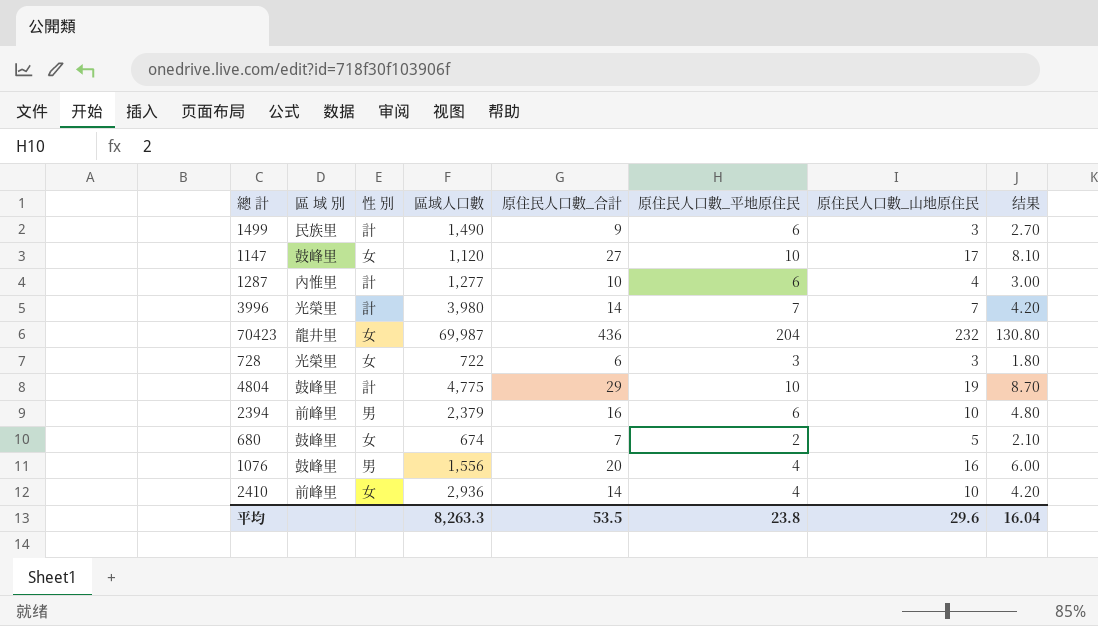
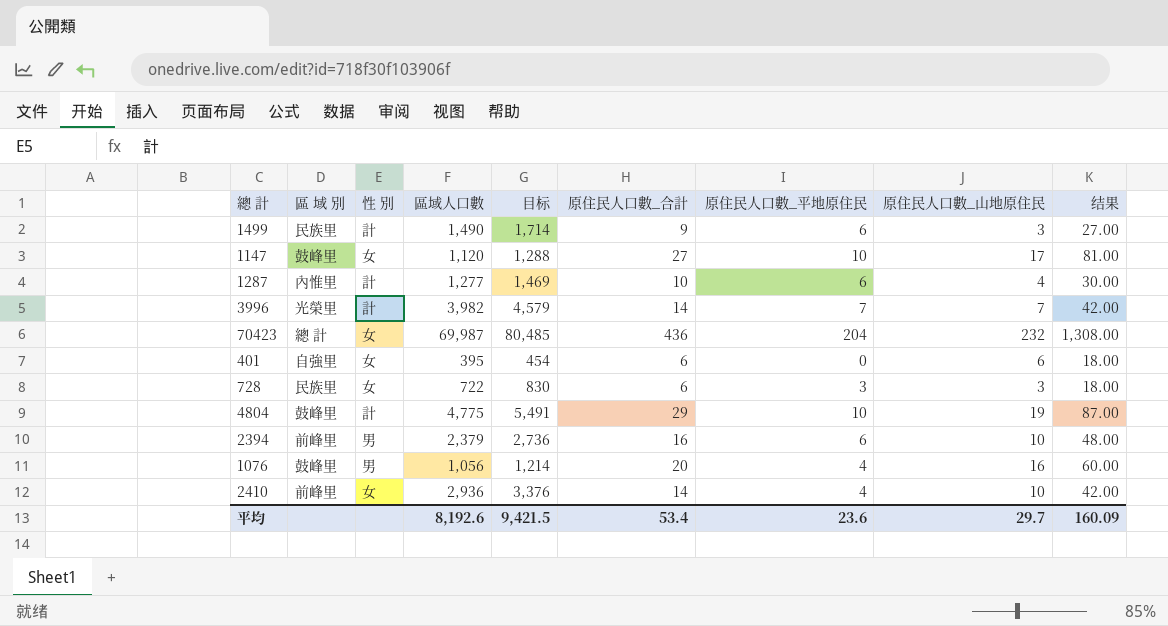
column 目标 | formula: none -> [區域人口數] * 1.15
column 结果 | formula: [原住民人口數_合計] * 0.3 -> [原住民人口數_合計] * 3
row 680: 鼓峰里 | 女 | 674 | 7 | 2 | 5 | 2.10 -> none
3996 | 區域人口數: 3,980 -> 3,982
70423 | 區 域 別: 龍井里 -> 總 計
row 401: none -> 自強里 | 女 | 395 | 454 | 6 | 0 | 6 | 18.00
728 | 區 域 別: 光榮里 -> 民族里
1076 | 區域人口數: 1,556 -> 1,056
平均 | 區域人口數: 8,263.3 -> 8,192.6
平均 | 原住民人口數_合計: 53.5 -> 53.4
平均 | 原住民人口數_平地原住民: 23.8 -> 23.6
平均 | 原住民人口數_山地原住民: 29.6 -> 29.7
平均 | 结果: 16.04 -> 160.09

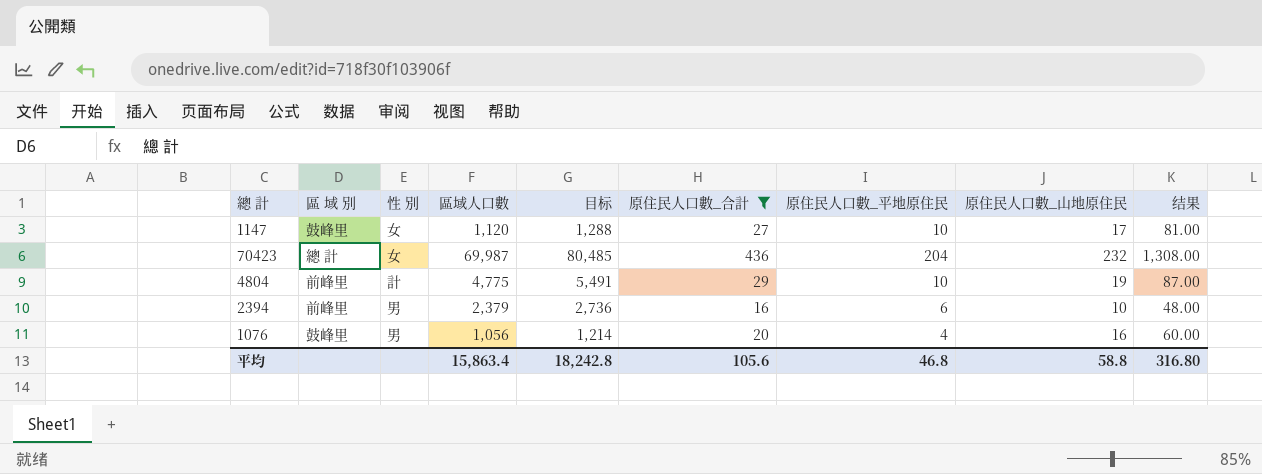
filter: none -> 原住民人口數_合計 >= 16
4804 | 區 域 別: 鼓峰里 -> 前峰里
平均 | 區域人口數: 8,192.6 -> 15,863.4
平均 | 目标: 9,421.5 -> 18,242.8
平均 | 原住民人口數_合計: 53.4 -> 105.6
平均 | 原住民人口數_平地原住民: 23.6 -> 46.8
平均 | 原住民人口數_山地原住民: 29.7 -> 58.8
平均 | 结果: 160.09 -> 316.80

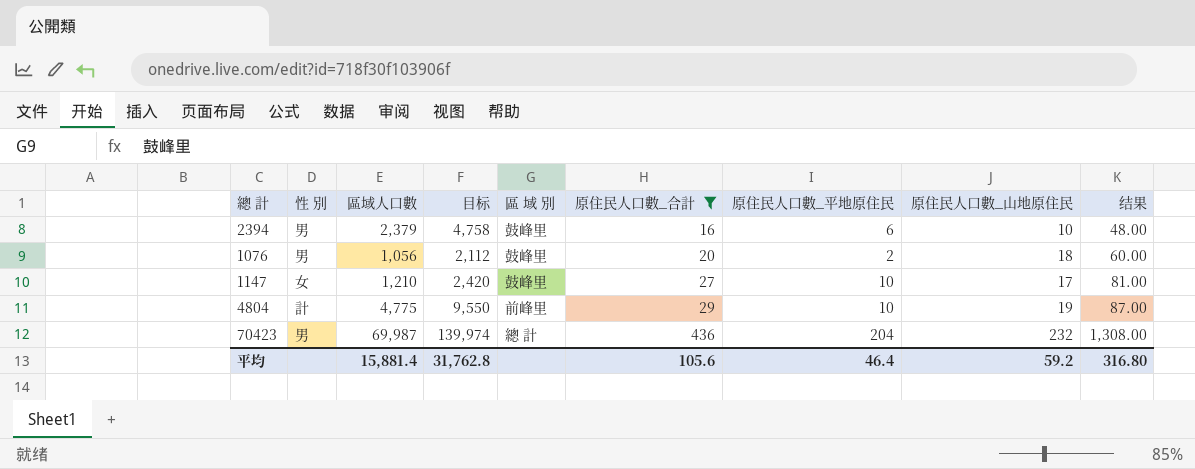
row order: none -> 原住民人口數_合計 ascending
column 目标 | formula: [區域人口數] * 1.15 -> [區域人口數] * 2
column 區 域 別 | position: 2 -> 5
2394 | 區 域 別: 前峰里 -> 鼓峰里
1076 | 原住民人口數_平地原住民: 4 -> 2
1076 | 原住民人口數_山地原住民: 16 -> 18
1147 | 區域人口數: 1,120 -> 1,210
70423 | 性 別: 女 -> 男
平均 | 區域人口數: 15,863.4 -> 15,881.4
平均 | 目标: 18,242.8 -> 31,762.8
平均 | 原住民人口數_平地原住民: 46.8 -> 46.4
平均 | 原住民人口數_山地原住民: 58.8 -> 59.2

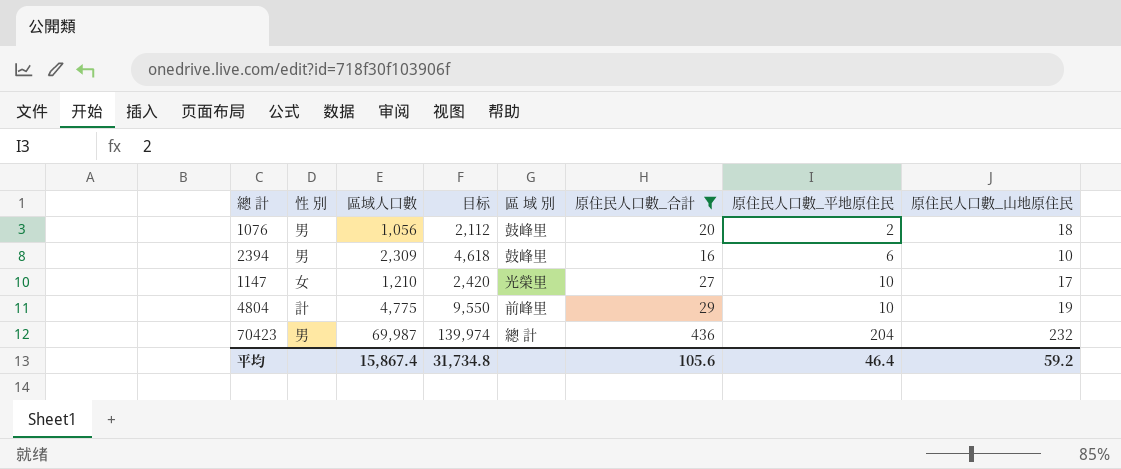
row order: 原住民人口數_合計 ascending -> 原住民人口數_平地原住民 ascending
column 结果 | formula: [原住民人口數_合計] * 3 -> none
2394 | 區域人口數: 2,379 -> 2,309
2394 | 目标: 4,758 -> 4,618
1147 | 區 域 別: 鼓峰里 -> 光榮里
平均 | 區域人口數: 15,881.4 -> 15,867.4
平均 | 目标: 31,762.8 -> 31,734.8

